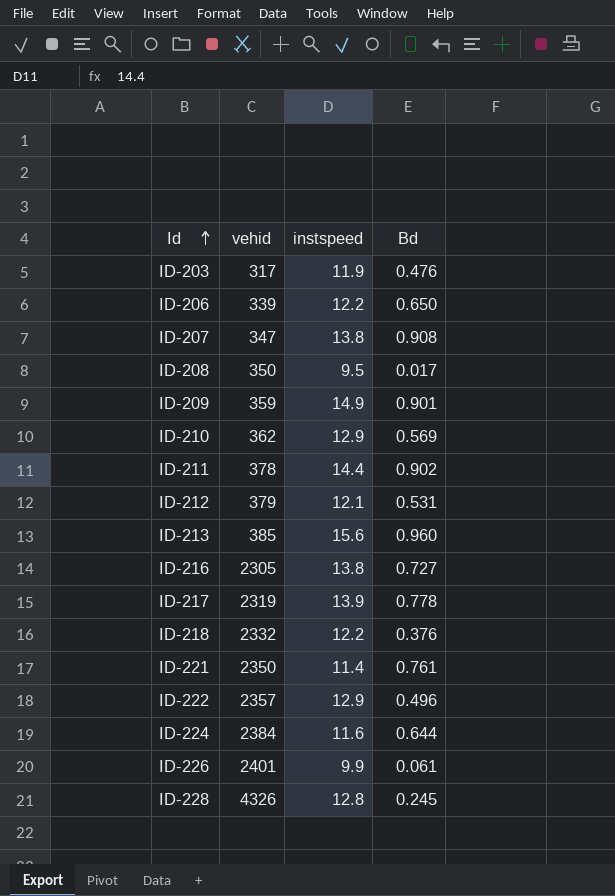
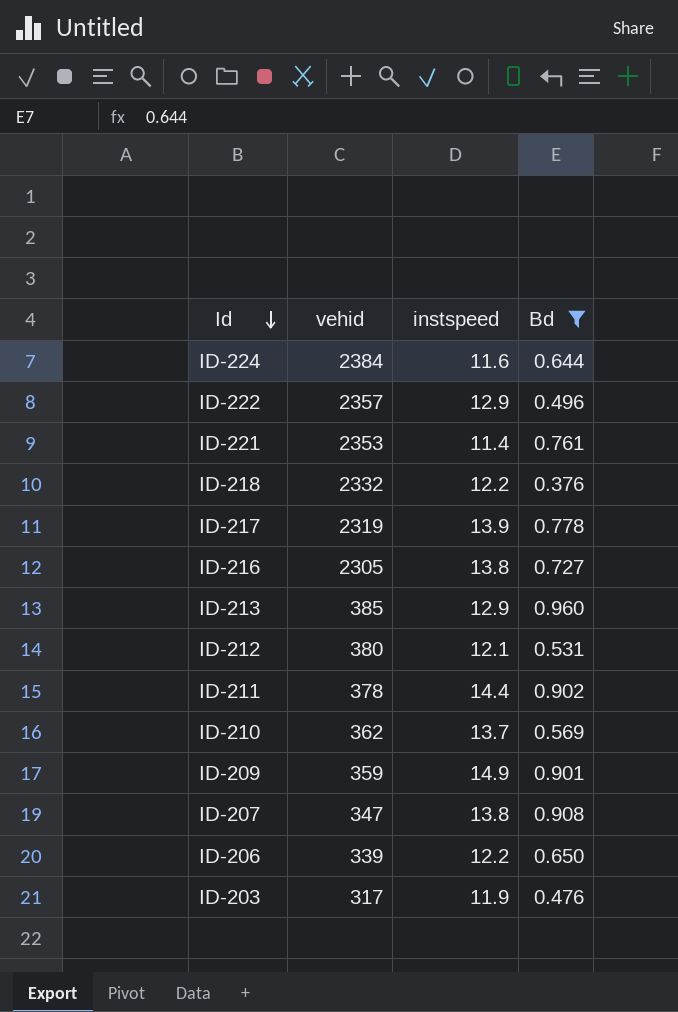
filter: none -> Bd >= 0.376
row order: Id ascending -> Id descending
ID-221 | vehid: 2350 -> 2353
ID-213 | instspeed: 15.6 -> 12.9
ID-212 | vehid: 379 -> 380
ID-210 | instspeed: 12.9 -> 13.7

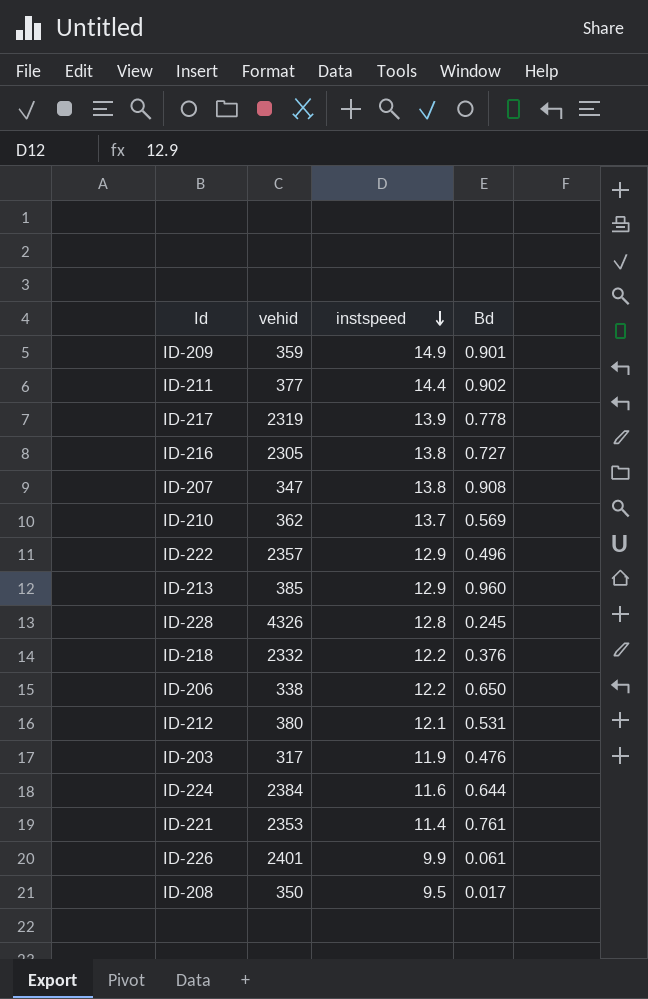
filter: Bd >= 0.376 -> none
row order: Id descending -> instspeed descending
ID-211 | vehid: 378 -> 377
ID-206 | vehid: 339 -> 338

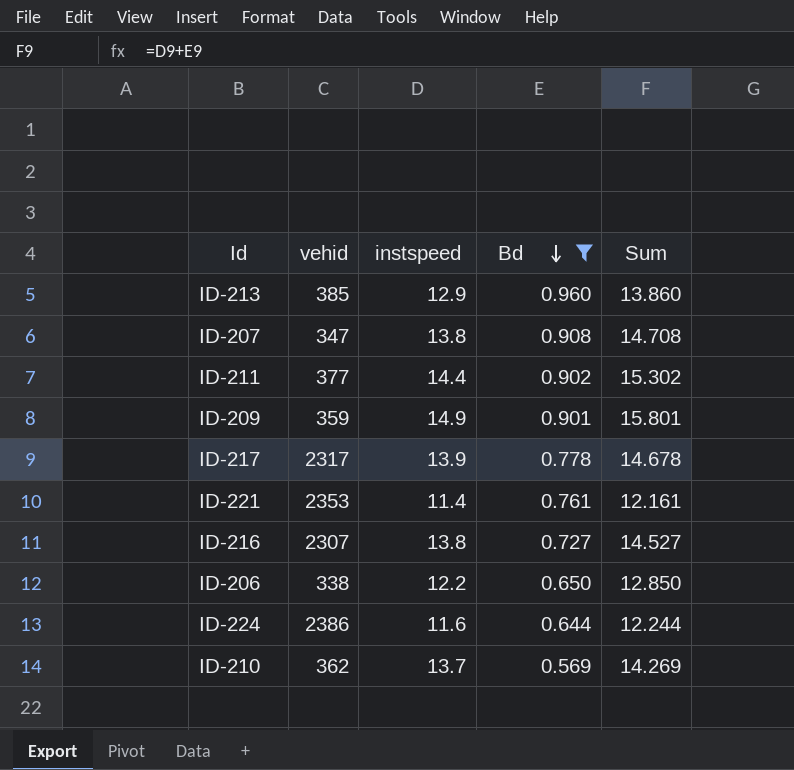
filter: none -> Bd >= 0.569
row order: instspeed descending -> Bd descending
column Sum | formula: none -> [instspeed] + [Bd]
ID-217 | vehid: 2319 -> 2317
ID-216 | vehid: 2305 -> 2307
ID-224 | vehid: 2384 -> 2386

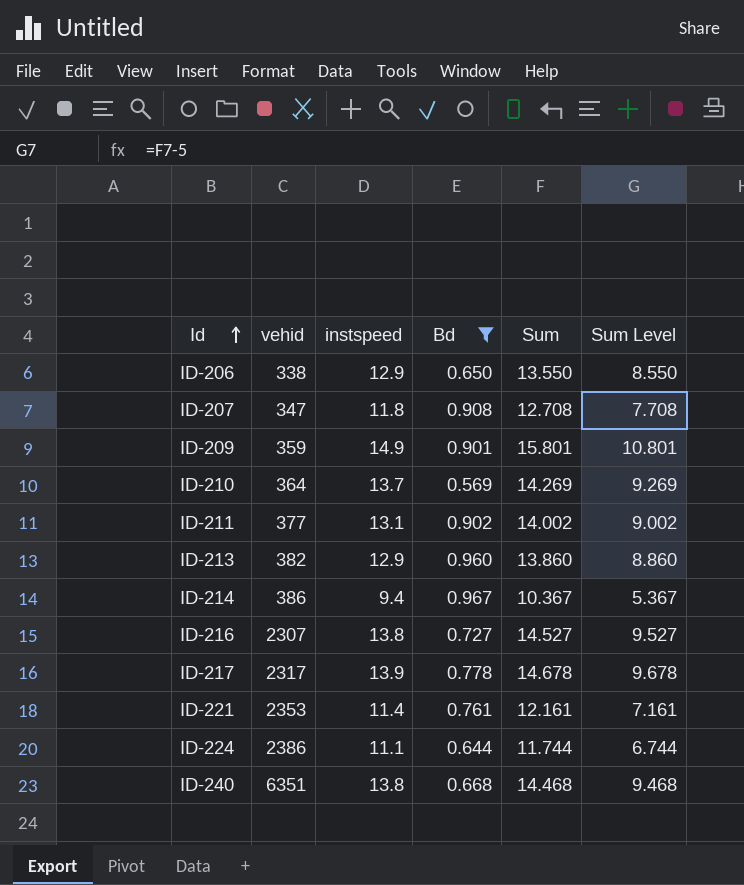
row order: Bd descending -> Id ascending
column Sum Level | formula: none -> [Sum] - 5
ID-206 | instspeed: 12.2 -> 12.9
ID-206 | Sum: 12.850 -> 13.550
ID-207 | instspeed: 13.8 -> 11.8
ID-207 | Sum: 14.708 -> 12.708
ID-210 | vehid: 362 -> 364
ID-211 | instspeed: 14.4 -> 13.1
ID-211 | Sum: 15.302 -> 14.002
ID-213 | vehid: 385 -> 382
row ID-214: none -> 386 | 9.4 | 0.967 | 10.367 | 5.367
ID-224 | instspeed: 11.6 -> 11.1
ID-224 | Sum: 12.244 -> 11.744
row ID-240: none -> 6351 | 13.8 | 0.668 | 14.468 | 9.468

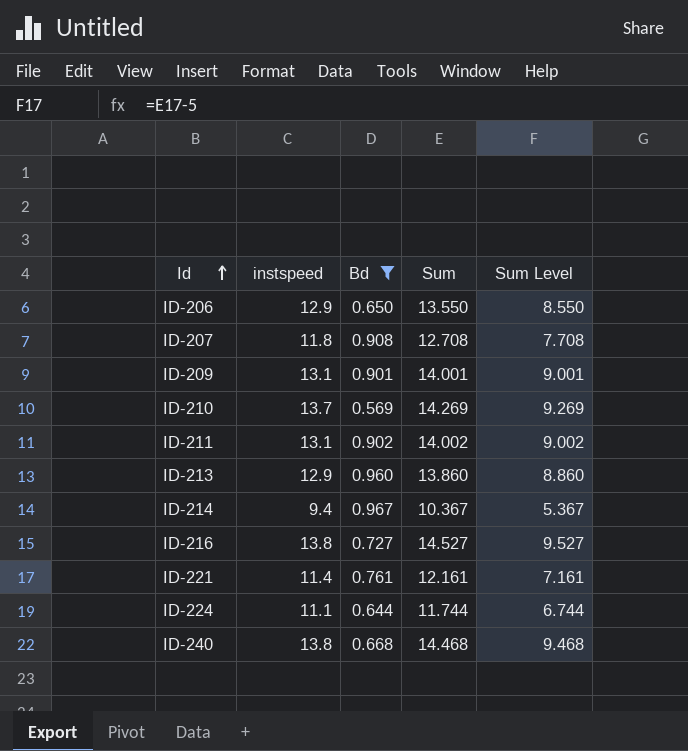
column vehid | position: 2 -> none
row ID-217: 2317 | 13.9 | 0.778 | 14.678 | 9.678 -> none
ID-209 | instspeed: 14.9 -> 13.1
ID-209 | Sum: 15.801 -> 14.001
ID-209 | Sum Level: 10.801 -> 9.001

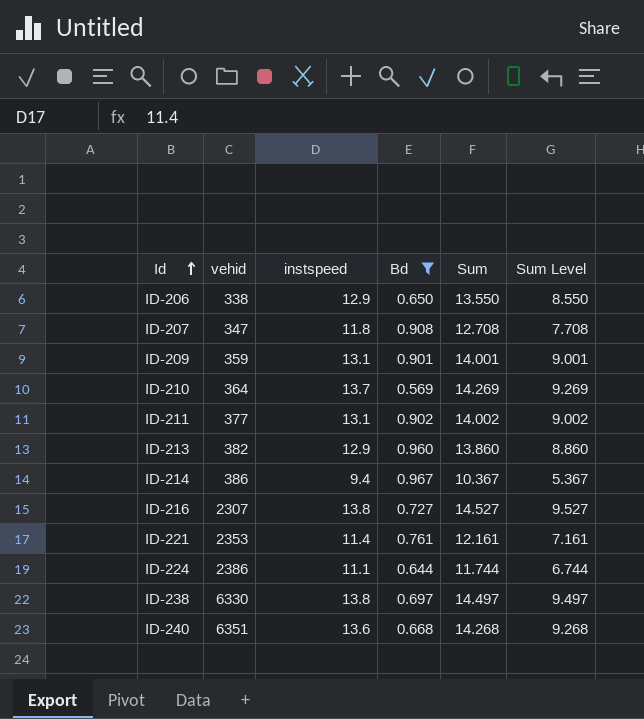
column vehid | position: none -> 2
row ID-238: none -> 6330 | 13.8 | 0.697 | 14.497 | 9.497
ID-240 | instspeed: 13.8 -> 13.6
ID-240 | Sum: 14.468 -> 14.268
ID-240 | Sum Level: 9.468 -> 9.268

